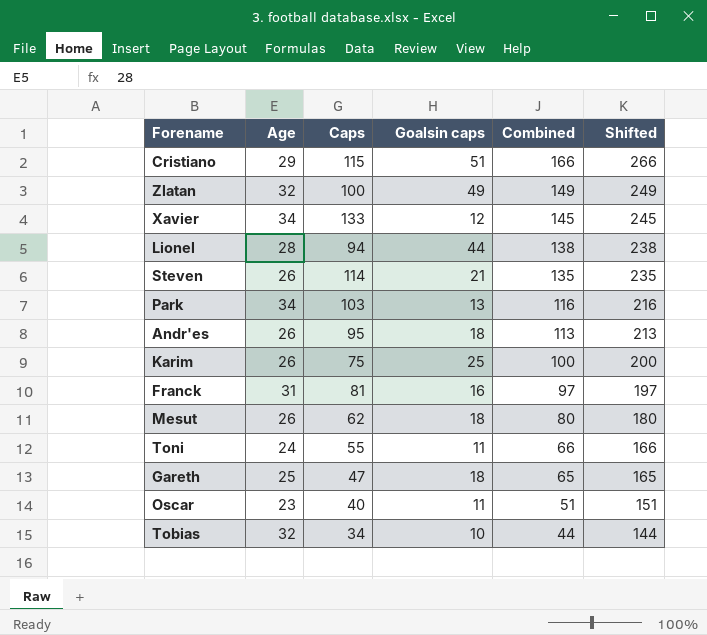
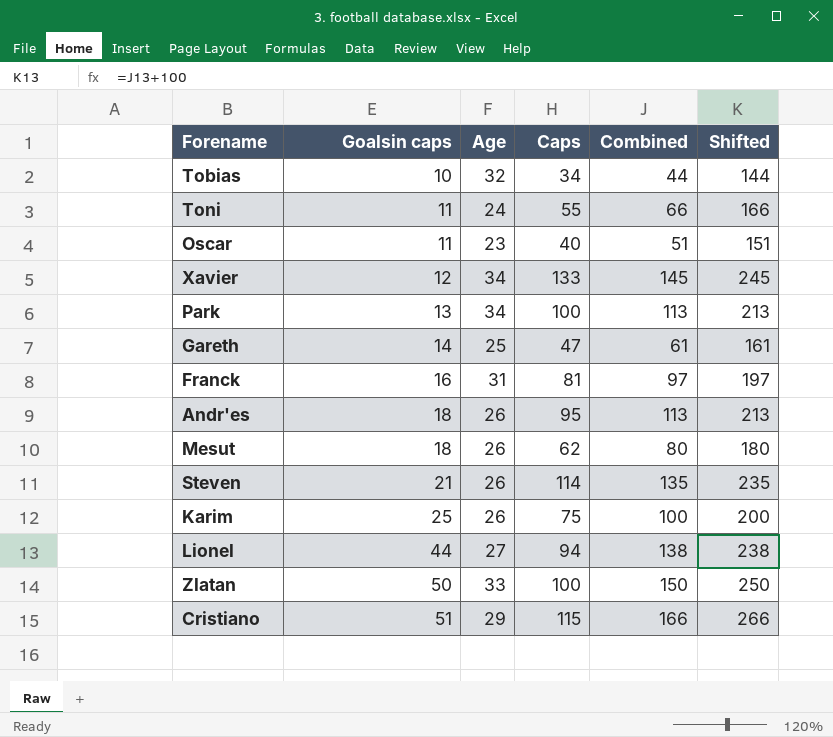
row order: Combined descending -> Goalsin caps ascending
column Goalsin caps | position: 4 -> 2
Park | Caps: 103 -> 100
Park | Combined: 116 -> 113
Park | Shifted: 216 -> 213
Gareth | Goalsin caps: 18 -> 14
Gareth | Combined: 65 -> 61
Gareth | Shifted: 165 -> 161
Lionel | Age: 28 -> 27
Zlatan | Goalsin caps: 49 -> 50
Zlatan | Age: 32 -> 33
Zlatan | Combined: 149 -> 150
Zlatan | Shifted: 249 -> 250

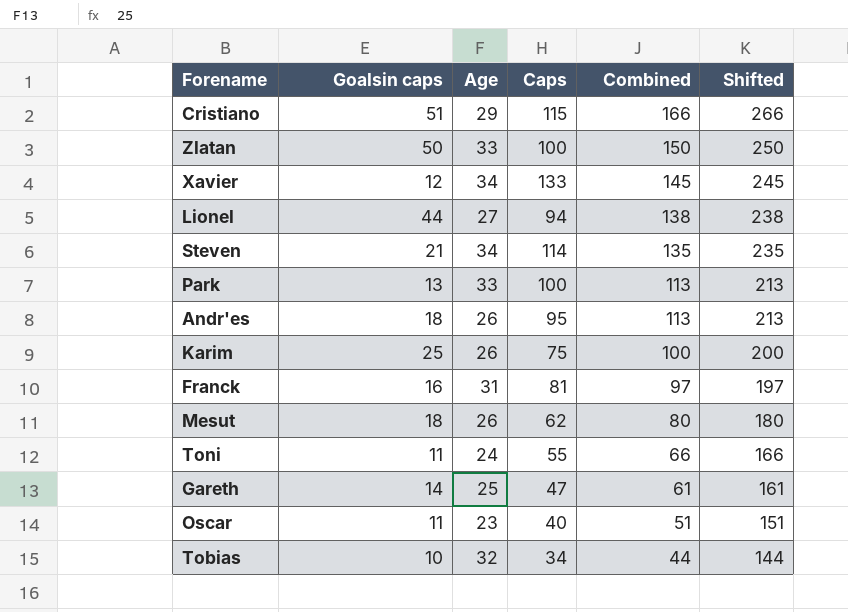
row order: Goalsin caps ascending -> Combined descending
Steven | Age: 26 -> 34
Park | Age: 34 -> 33

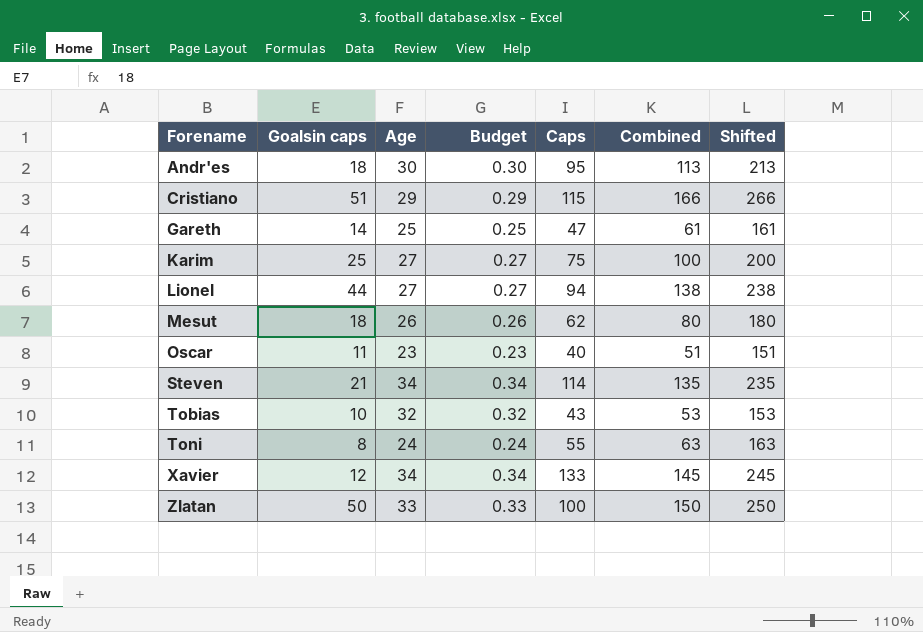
row order: Combined descending -> Forename ascending
column Budget | formula: none -> [Age] * 0.01
row Park: 13 | 33 | 100 | 113 | 213 -> none
row Franck: 16 | 31 | 81 | 97 | 197 -> none
Andr'es | Age: 26 -> 30
Karim | Age: 26 -> 27
Tobias | Caps: 34 -> 43
Tobias | Combined: 44 -> 53
Tobias | Shifted: 144 -> 153
Toni | Goalsin caps: 11 -> 8
Toni | Combined: 66 -> 63
Toni | Shifted: 166 -> 163

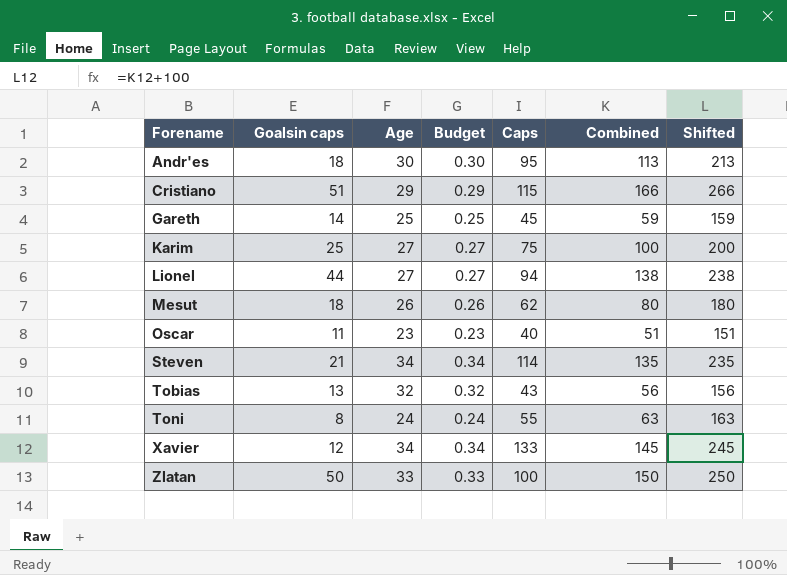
Gareth | Caps: 47 -> 45
Gareth | Combined: 61 -> 59
Gareth | Shifted: 161 -> 159
Tobias | Goalsin caps: 10 -> 13
Tobias | Combined: 53 -> 56
Tobias | Shifted: 153 -> 156

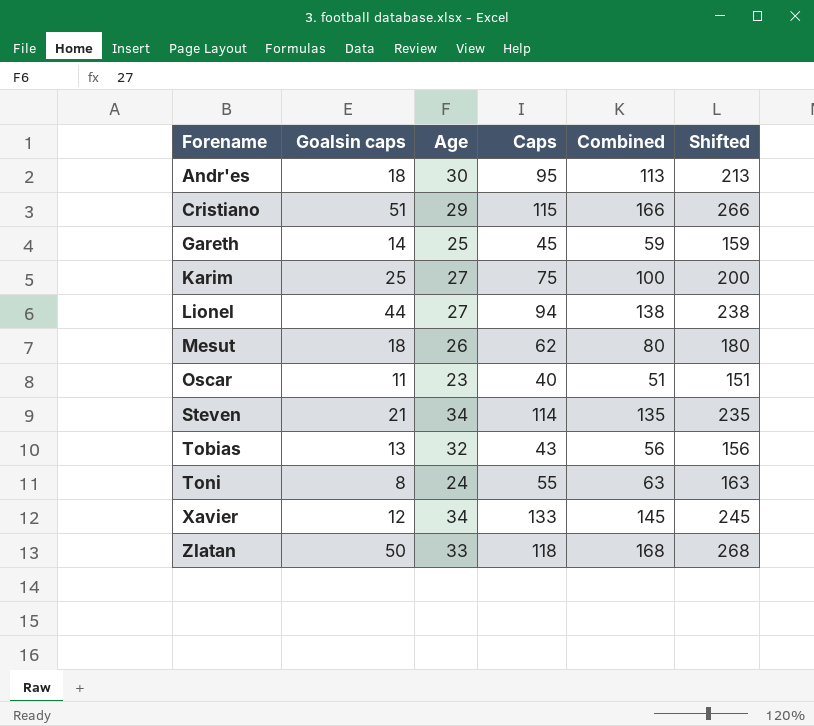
column Budget | formula: [Age] * 0.01 -> none
Zlatan | Caps: 100 -> 118
Zlatan | Combined: 150 -> 168
Zlatan | Shifted: 250 -> 268

